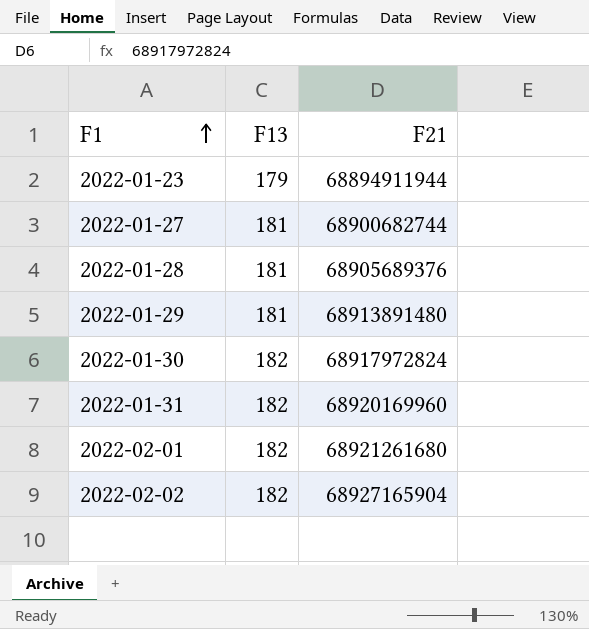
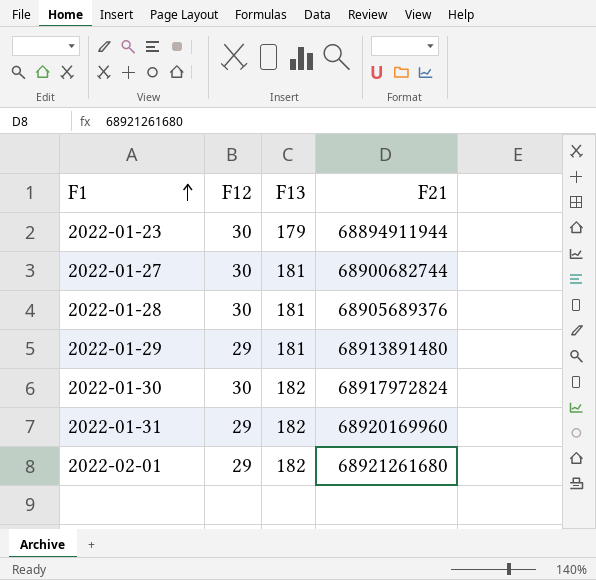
column F12 | position: none -> 2
row 2022-02-02: 182 | 68927165904 -> none

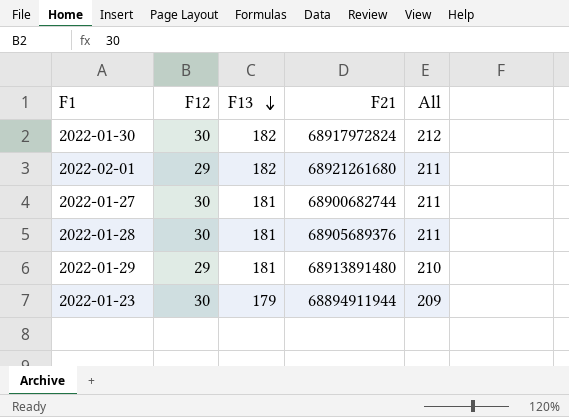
row order: F1 ascending -> F13 descending
column All | formula: none -> [F12] + [F13]
row 2022-01-31: 29 | 182 | 68920169960 -> none

